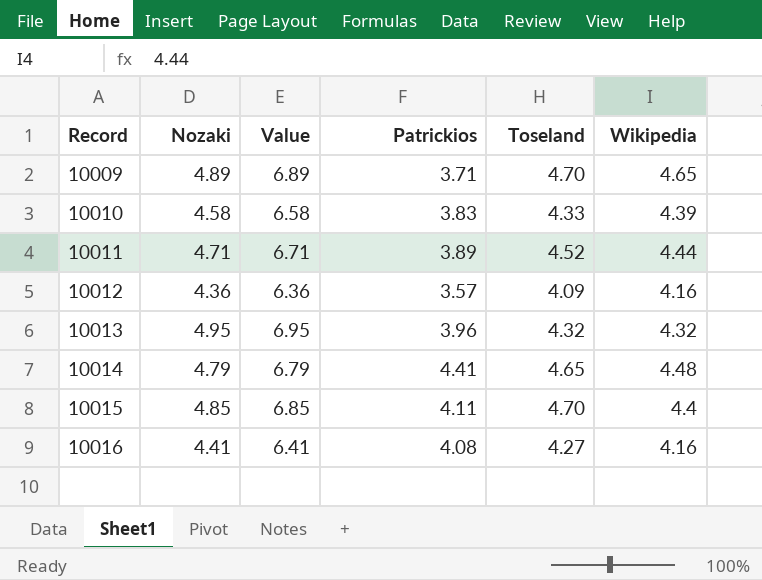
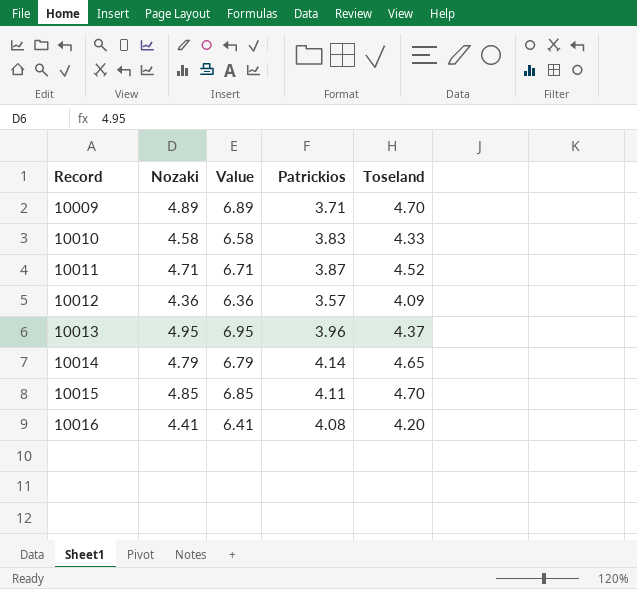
column Wikipedia | position: 6 -> none
10011 | Patrickios: 3.89 -> 3.87
10013 | Toseland: 4.32 -> 4.37
10014 | Patrickios: 4.41 -> 4.14
10016 | Toseland: 4.27 -> 4.20

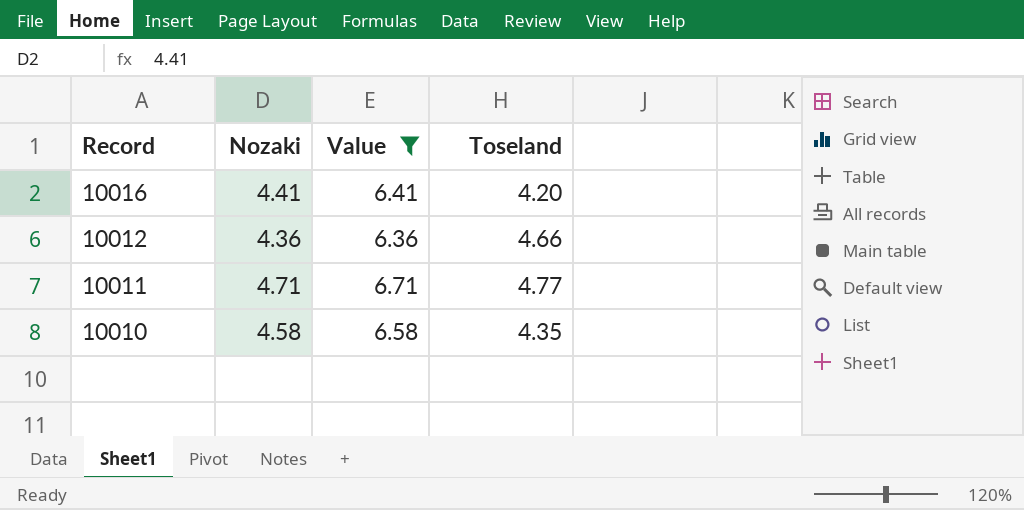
filter: none -> Value <= 6.71
row order: Record ascending -> Record descending
column Patrickios | position: 4 -> none
10012 | Toseland: 4.09 -> 4.66
10011 | Toseland: 4.52 -> 4.77
10010 | Toseland: 4.33 -> 4.35

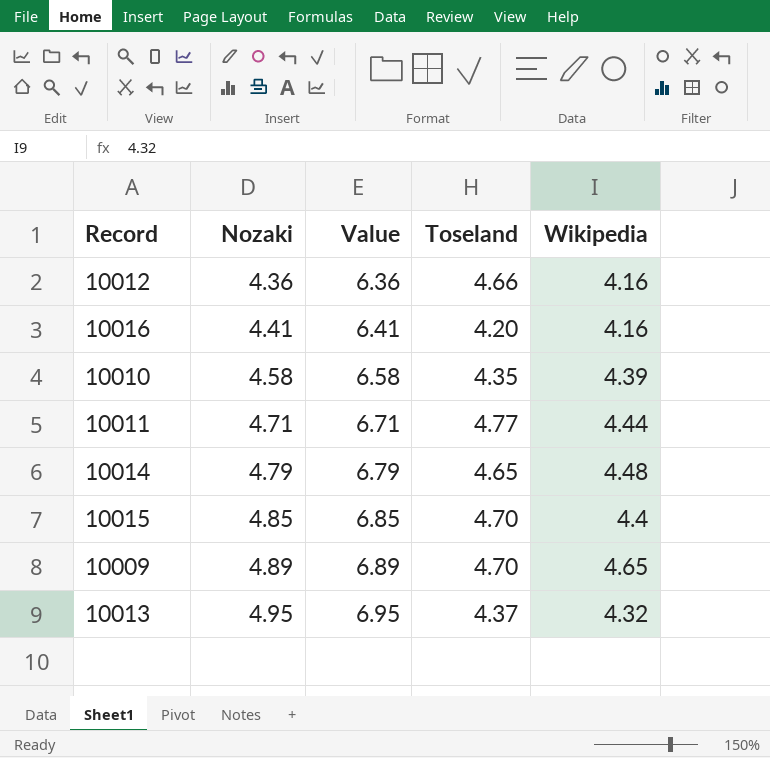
filter: Value <= 6.71 -> none
row order: Record descending -> Nozaki ascending
column Wikipedia | position: none -> 5

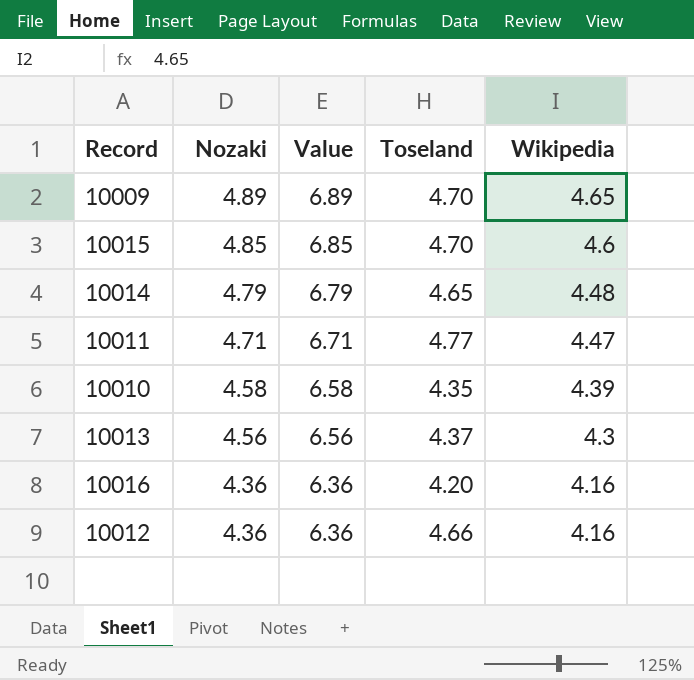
row order: Nozaki ascending -> Nozaki descending
10015 | Wikipedia: 4.4 -> 4.6
10011 | Wikipedia: 4.44 -> 4.47
10013 | Nozaki: 4.95 -> 4.56
10013 | Value: 6.95 -> 6.56
10013 | Wikipedia: 4.32 -> 4.3
10016 | Nozaki: 4.41 -> 4.36
10016 | Value: 6.41 -> 6.36

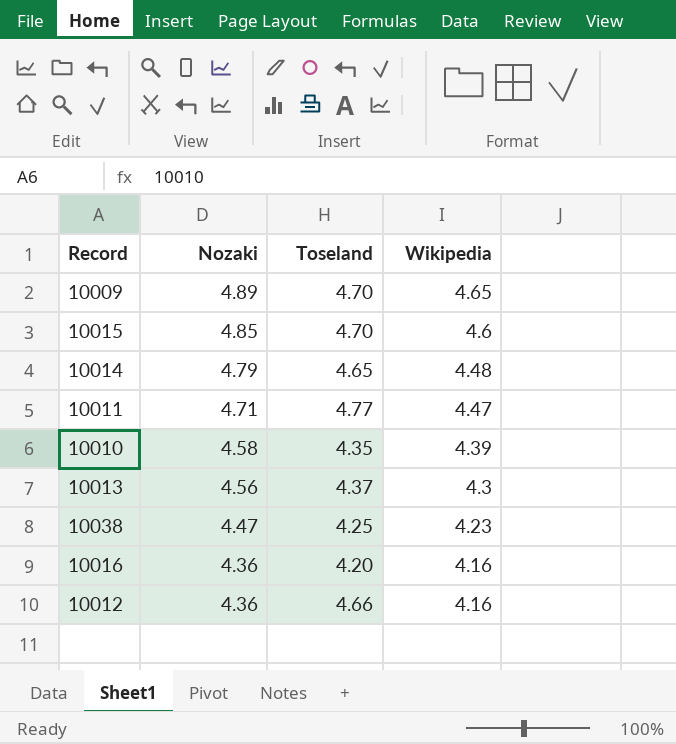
column Value | formula: [Nozaki] + 2 -> none
row 10038: none -> 4.47 | 4.25 | 4.23

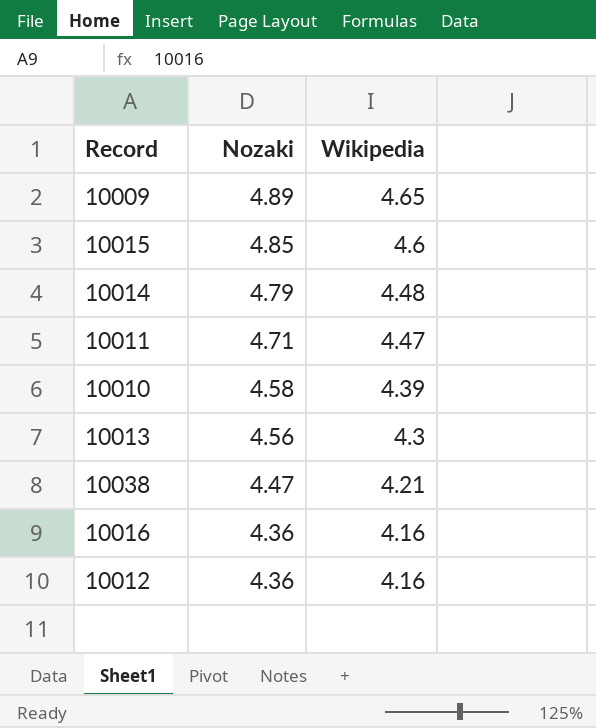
column Toseland | position: 3 -> none
10038 | Wikipedia: 4.23 -> 4.21

